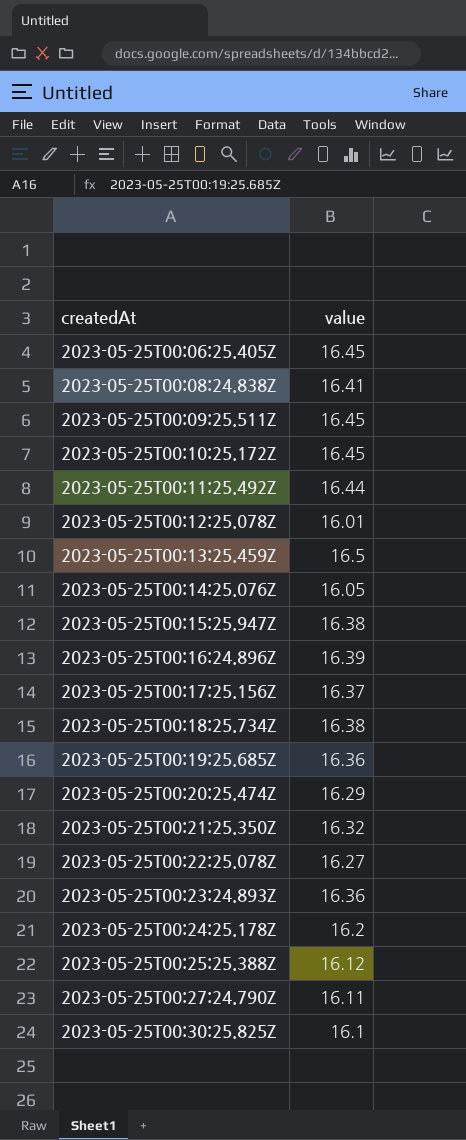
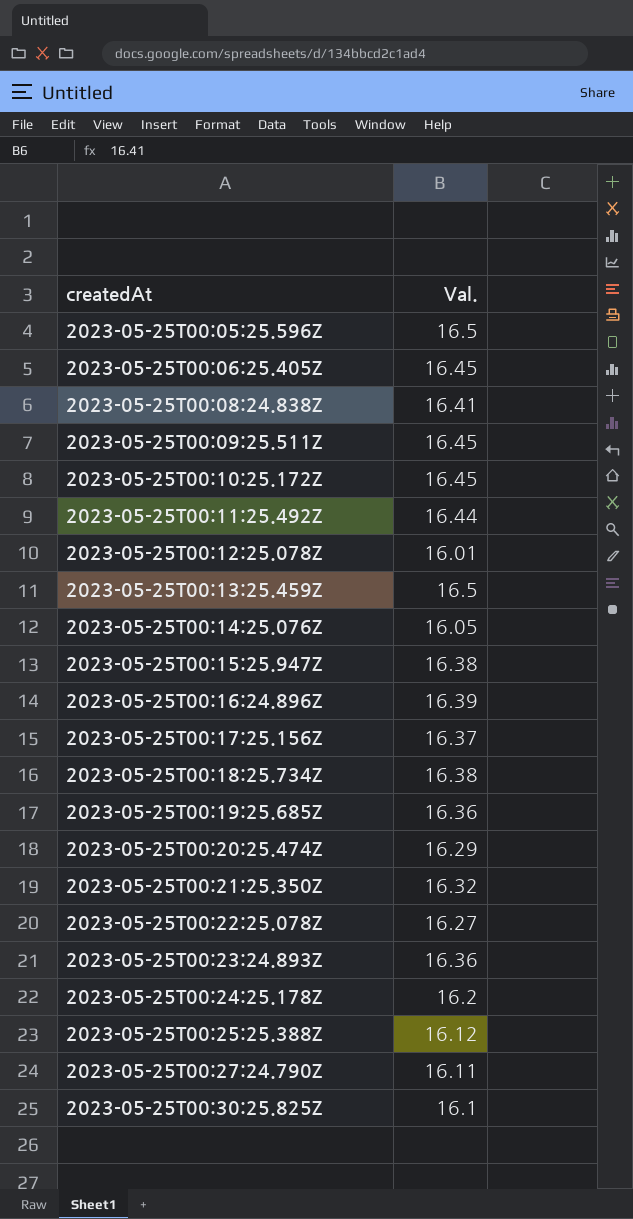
column name: value -> Val.
row 2023-05-25T00:05:25.596Z: none -> 16.5

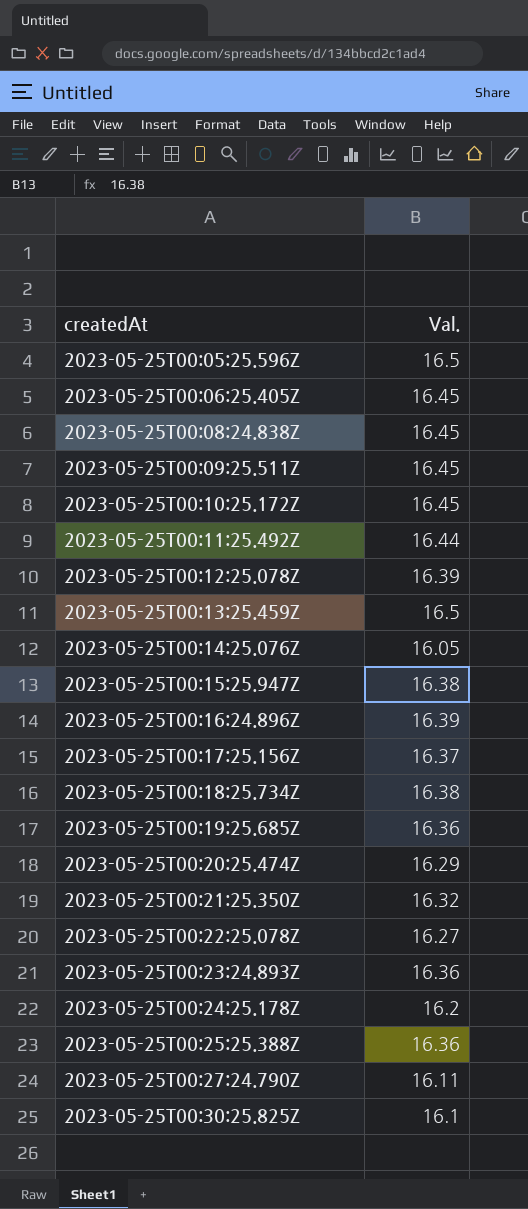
2023-05-25T00:08:24.838Z | Val.: 16.41 -> 16.45
2023-05-25T00:12:25.078Z | Val.: 16.01 -> 16.39
2023-05-25T00:25:25.388Z | Val.: 16.12 -> 16.36

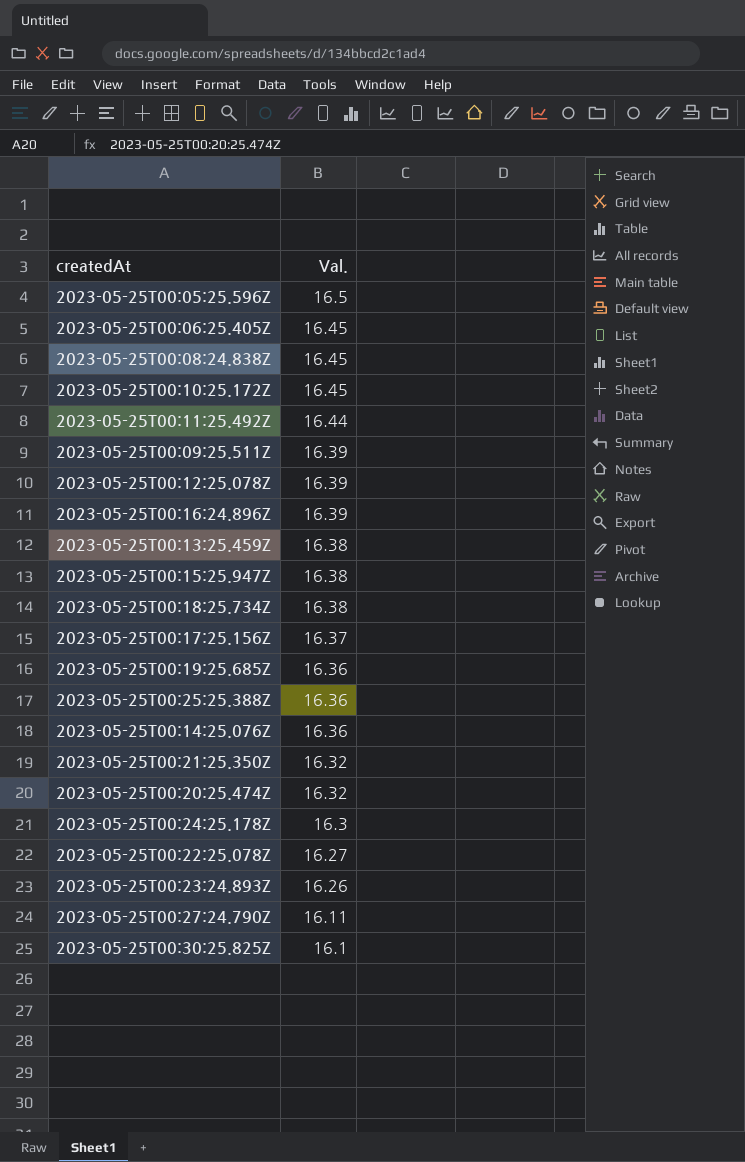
row order: createdAt ascending -> Val. descending
2023-05-25T00:09:25.511Z | Val.: 16.45 -> 16.39
2023-05-25T00:13:25.459Z | Val.: 16.5 -> 16.38
2023-05-25T00:14:25.076Z | Val.: 16.05 -> 16.36
2023-05-25T00:20:25.474Z | Val.: 16.29 -> 16.32
2023-05-25T00:24:25.178Z | Val.: 16.2 -> 16.3
2023-05-25T00:23:24.893Z | Val.: 16.36 -> 16.26

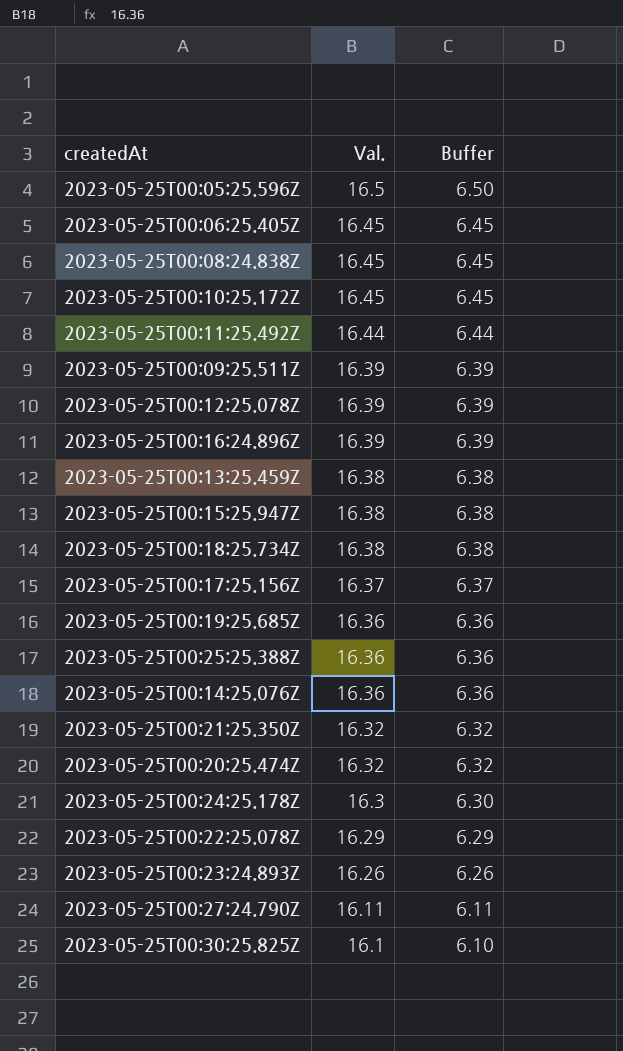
column Buffer | formula: none -> [Val.] - 10
2023-05-25T00:22:25.078Z | Val.: 16.27 -> 16.29

